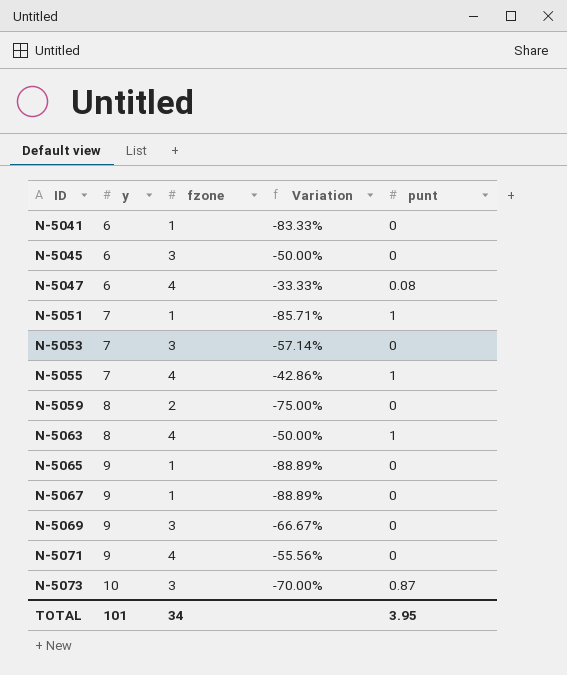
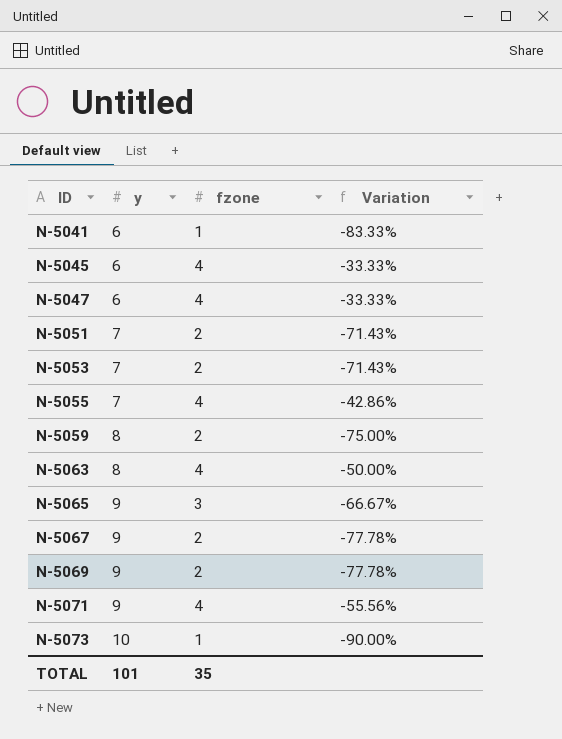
column punt | position: 5 -> none
N-5045 | fzone: 3 -> 4
N-5045 | Variation: -50.00% -> -33.33%
N-5051 | fzone: 1 -> 2
N-5051 | Variation: -85.71% -> -71.43%
N-5053 | fzone: 3 -> 2
N-5053 | Variation: -57.14% -> -71.43%
N-5065 | fzone: 1 -> 3
N-5065 | Variation: -88.89% -> -66.67%
N-5067 | fzone: 1 -> 2
N-5067 | Variation: -88.89% -> -77.78%
N-5069 | fzone: 3 -> 2
N-5069 | Variation: -66.67% -> -77.78%
N-5073 | fzone: 3 -> 1
N-5073 | Variation: -70.00% -> -90.00%
TOTAL | fzone: 34 -> 35

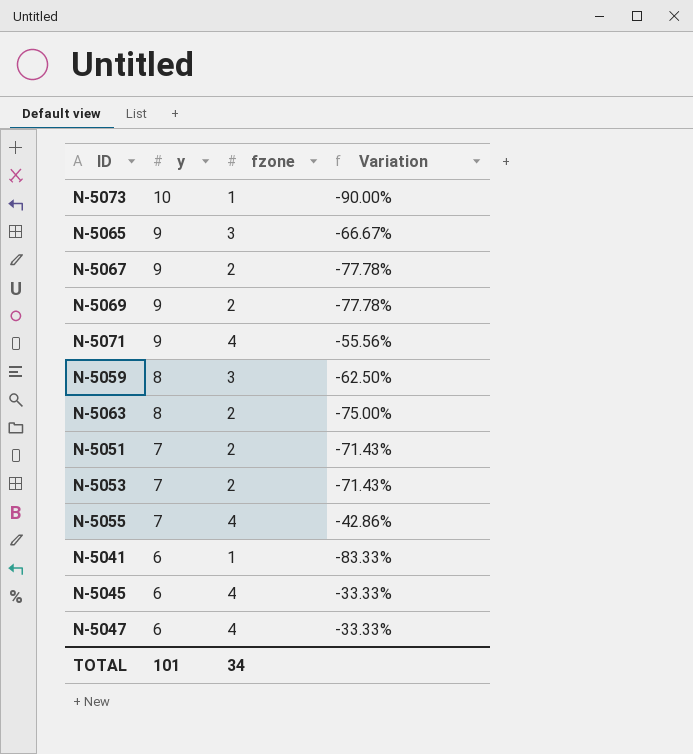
row order: ID ascending -> y descending
N-5059 | fzone: 2 -> 3
N-5059 | Variation: -75.00% -> -62.50%
N-5063 | fzone: 4 -> 2
N-5063 | Variation: -50.00% -> -75.00%
TOTAL | fzone: 35 -> 34

